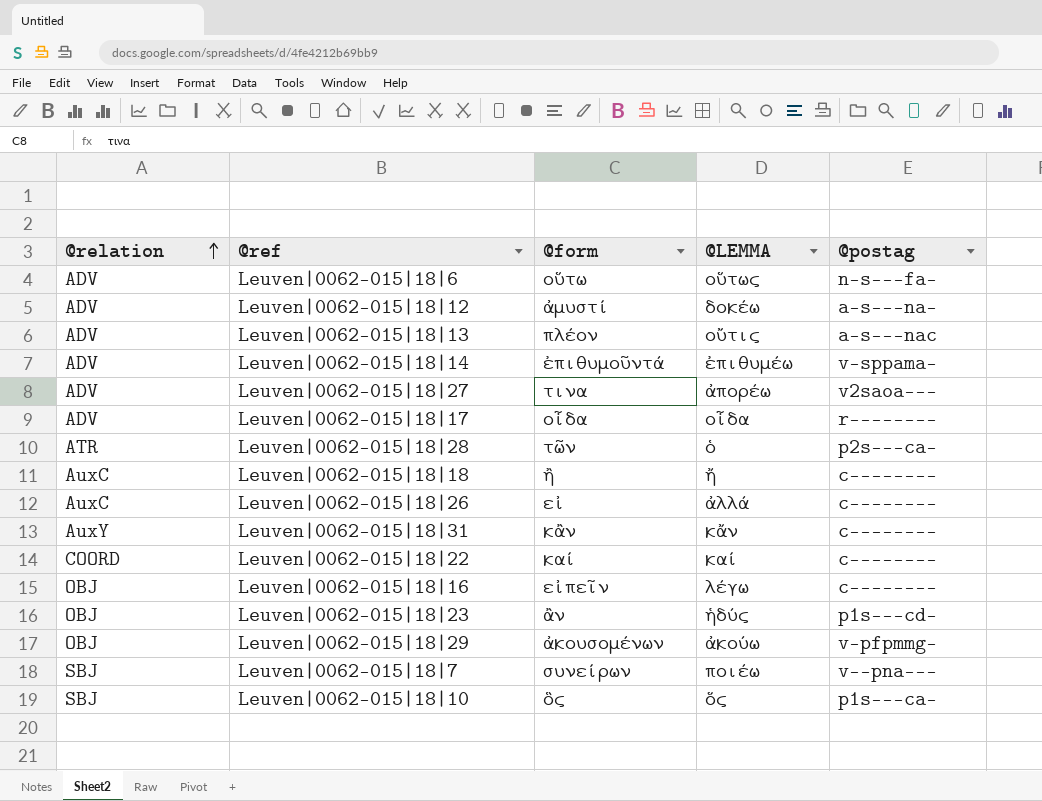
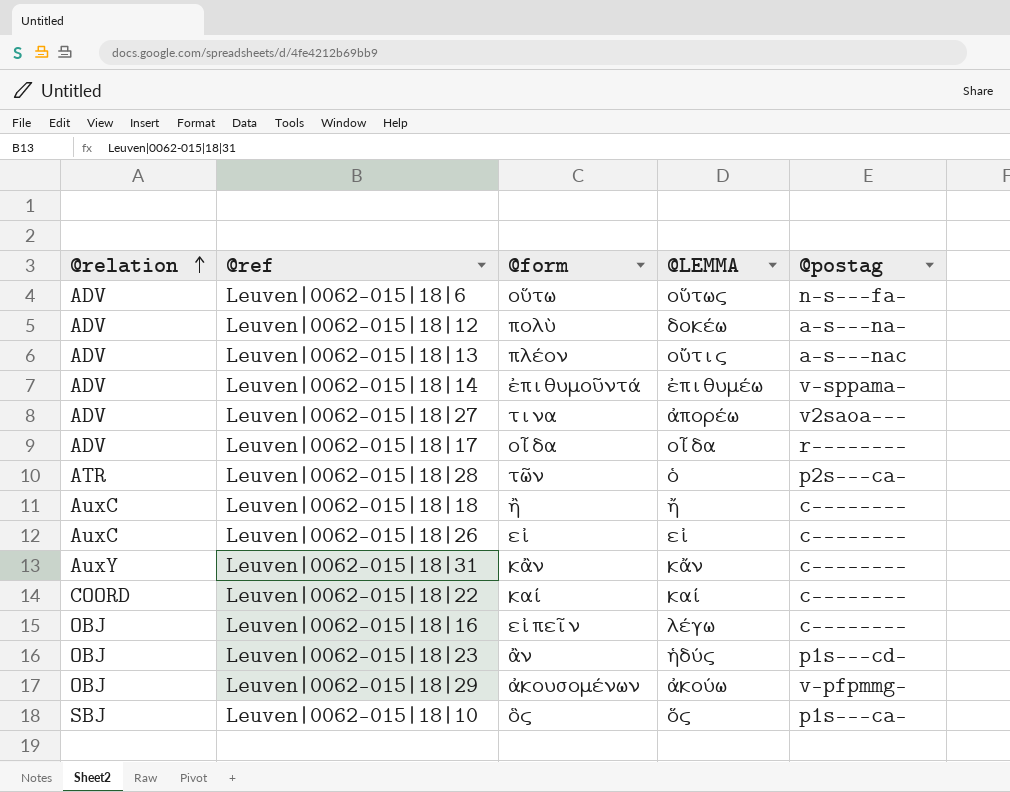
row Leuven|0062-015|18|7: SBJ | συνείρων | ποιέω | v--pna--- -> none
Leuven|0062-015|18|12 | @form: ἀμυστί -> πολὺ
Leuven|0062-015|18|26 | @LEMMA: ἀλλά -> εἰ

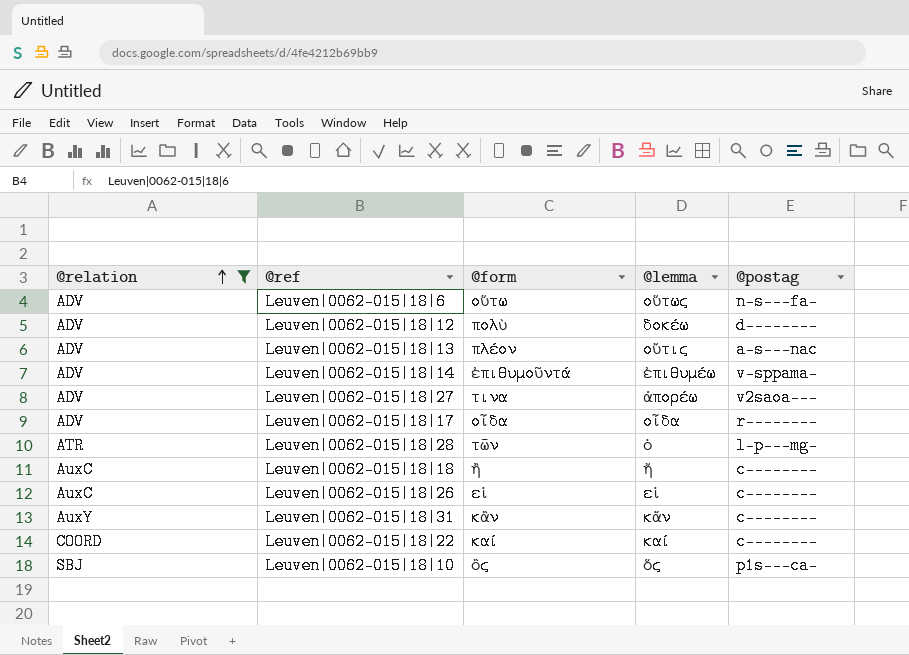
filter: none -> @relation != OBJ
column name: @LEMMA -> @lemma
Leuven|0062-015|18|12 | @postag: a-s---na- -> d--------
Leuven|0062-015|18|28 | @postag: p2s---ca- -> l-p---mg-

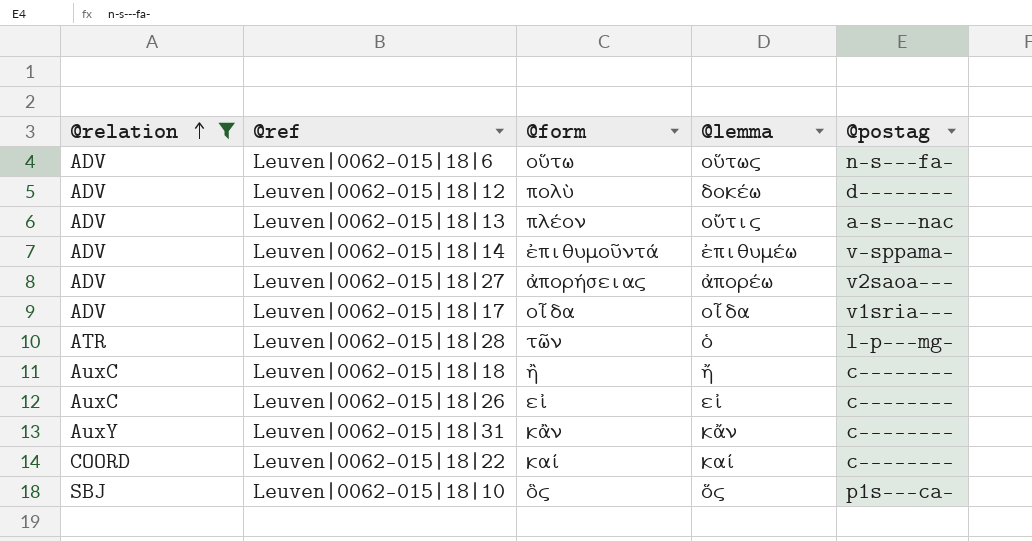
Leuven|0062-015|18|27 | @form: τινα -> ἀπορήσειας
Leuven|0062-015|18|17 | @postag: r-------- -> v1sria---

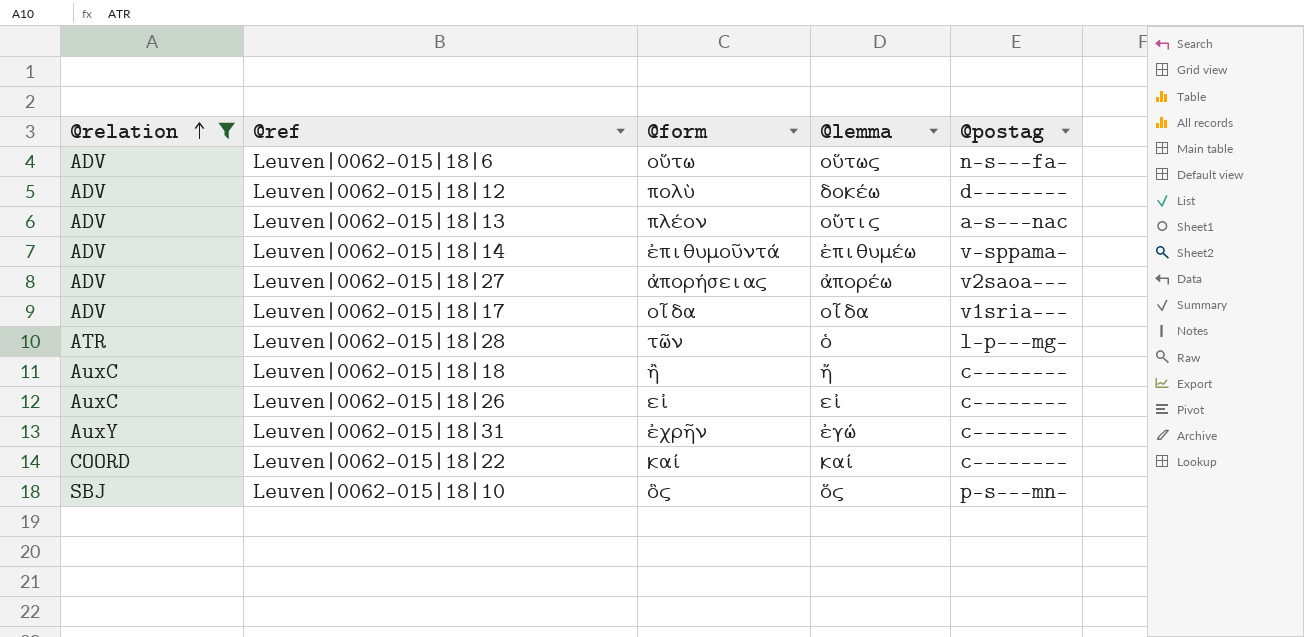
Leuven|0062-015|18|31 | @form: κἂν -> ἐχρῆν
Leuven|0062-015|18|31 | @lemma: κἄν -> ἐγώ
Leuven|0062-015|18|10 | @postag: p1s---ca- -> p-s---mn-

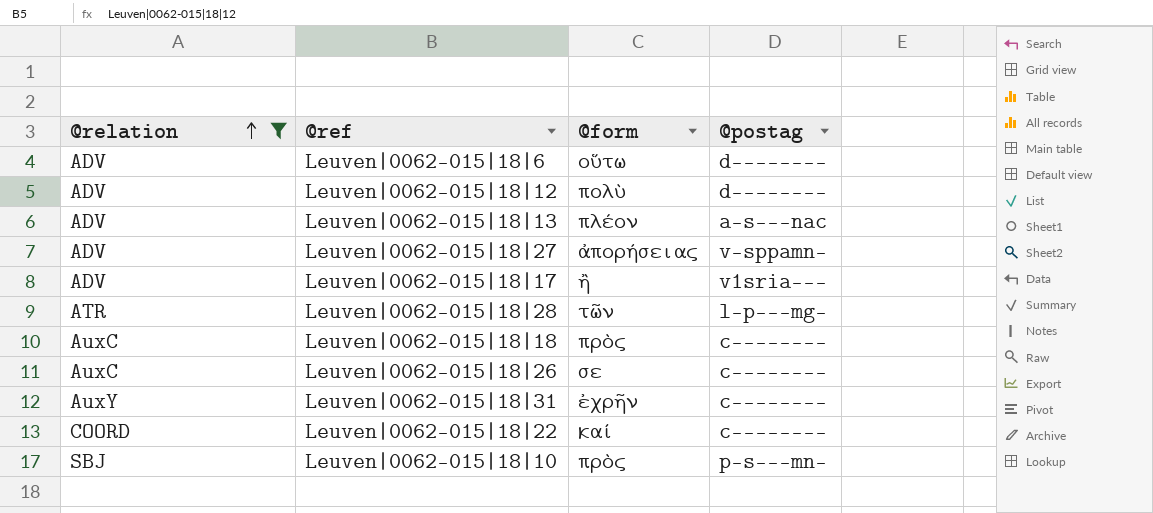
column @lemma | position: 4 -> none
row Leuven|0062-015|18|14: ADV | ἐπιθυμοῦντά | ἐπιθυμέω | v-sppama- -> none
Leuven|0062-015|18|6 | @postag: n-s---fa- -> d--------
Leuven|0062-015|18|27 | @postag: v2saoa--- -> v-sppamn-
Leuven|0062-015|18|17 | @form: οἶδα -> ἢ
Leuven|0062-015|18|18 | @form: ἢ -> πρὸς
Leuven|0062-015|18|26 | @form: εἰ -> σε
Leuven|0062-015|18|10 | @form: ὃς -> πρὸς

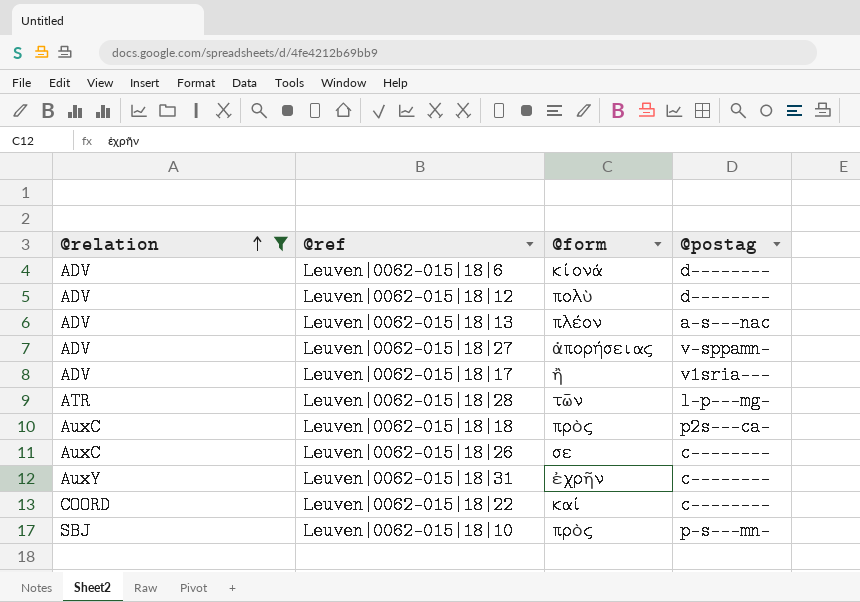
Leuven|0062-015|18|6 | @form: οὕτω -> κίονά
Leuven|0062-015|18|18 | @postag: c-------- -> p2s---ca-

